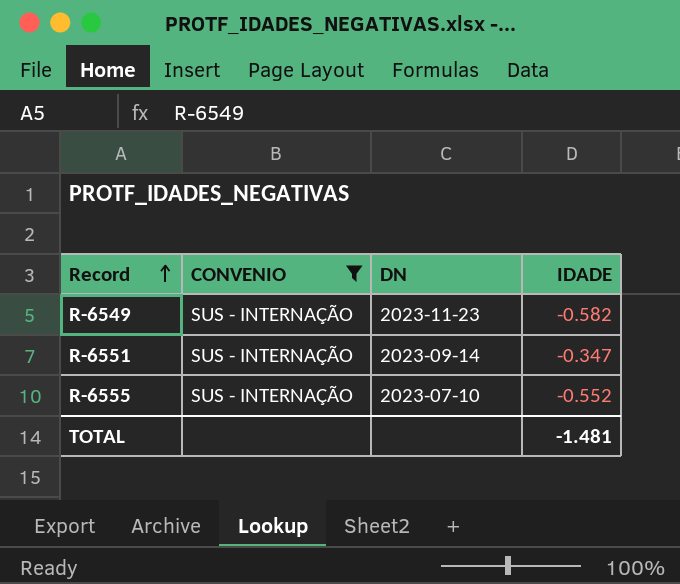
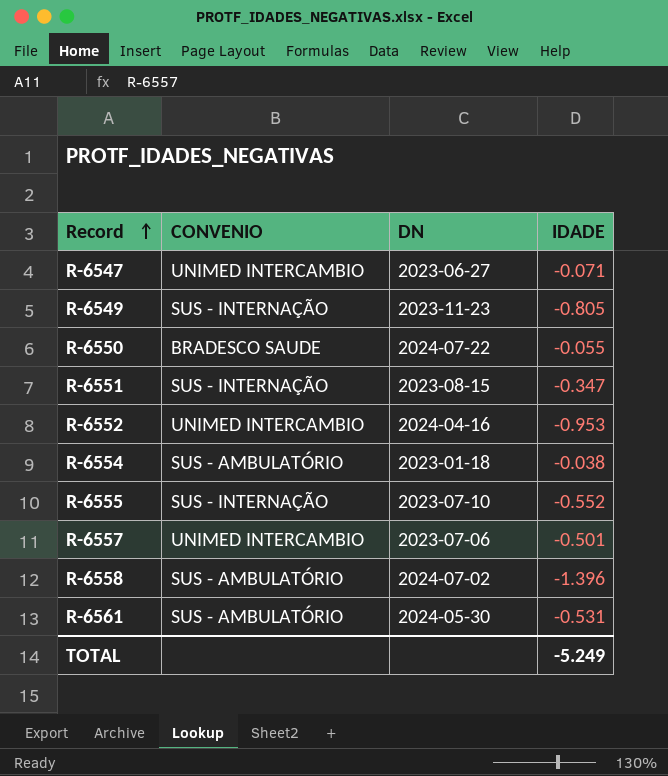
filter: CONVENIO = SUS - INTERNAÇÃO -> none
R-6549 | IDADE: -0.582 -> -0.805
R-6551 | DN: 2023-09-14 -> 2023-08-15
TOTAL | IDADE: -1.481 -> -5.249

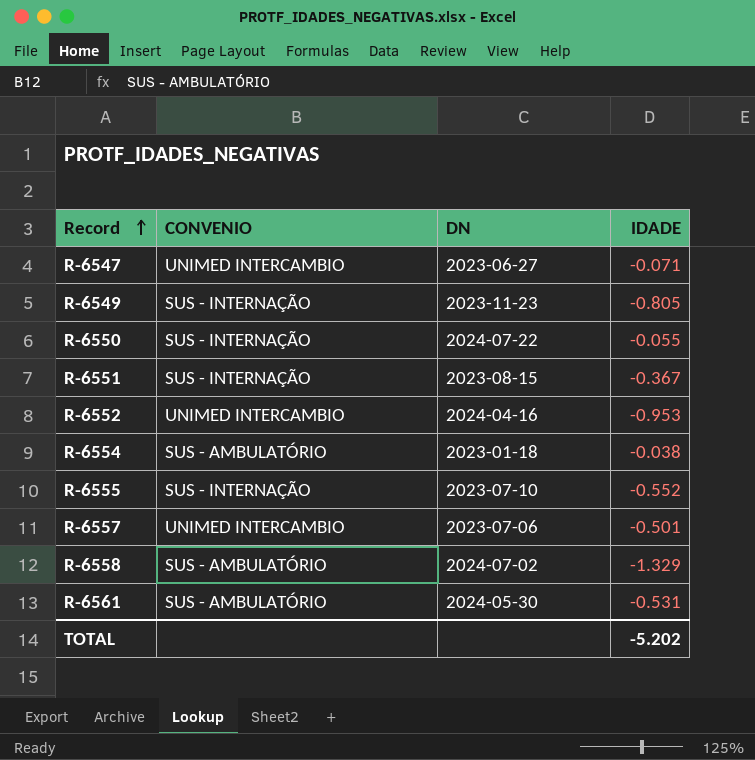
R-6550 | CONVENIO: BRADESCO SAUDE -> SUS - INTERNAÇÃO
R-6551 | IDADE: -0.347 -> -0.367
R-6558 | IDADE: -1.396 -> -1.329
TOTAL | IDADE: -5.249 -> -5.202

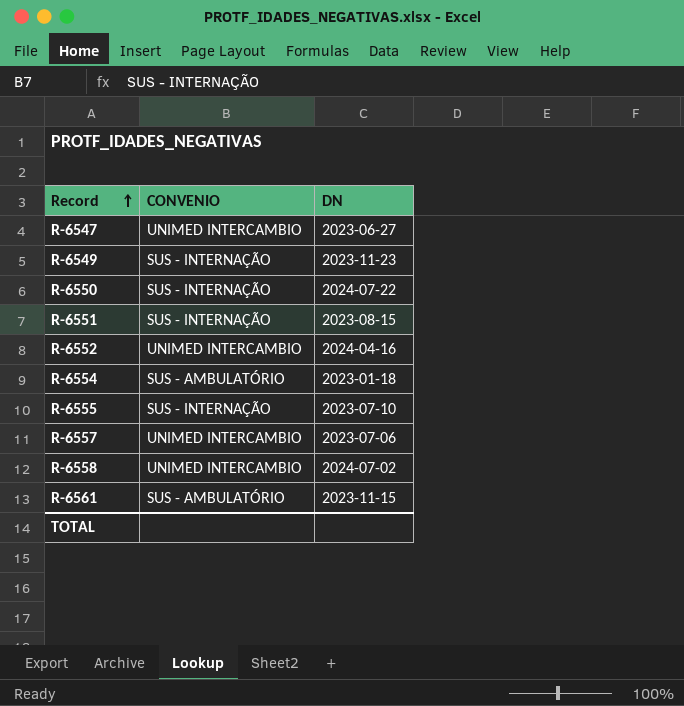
column IDADE | position: 4 -> none
R-6558 | CONVENIO: SUS - AMBULATÓRIO -> UNIMED INTERCAMBIO
R-6561 | DN: 2024-05-30 -> 2023-11-15

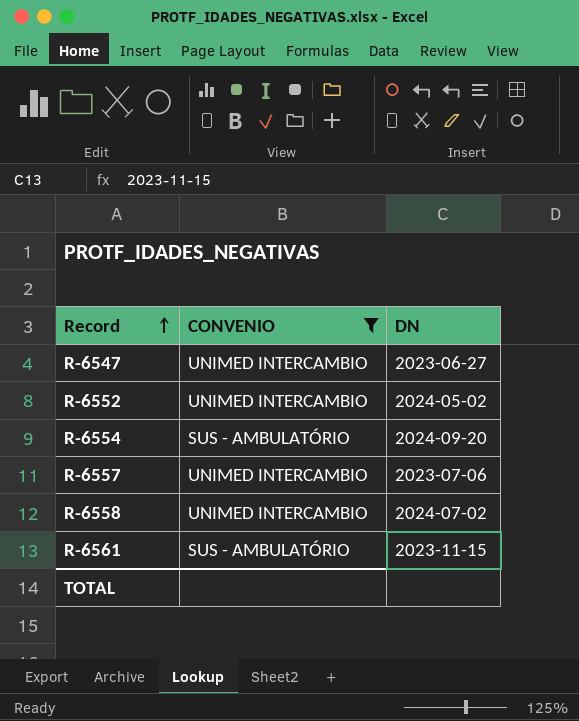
filter: none -> CONVENIO != SUS - INTERNAÇÃO
R-6552 | DN: 2024-04-16 -> 2024-05-02
R-6554 | DN: 2023-01-18 -> 2024-09-20

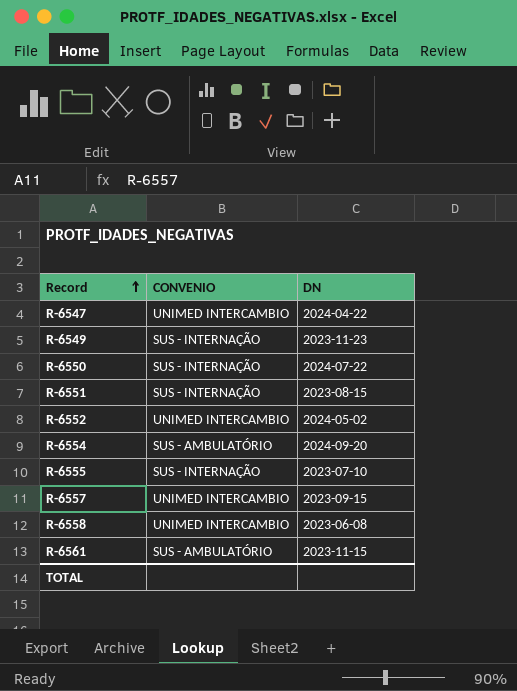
filter: CONVENIO != SUS - INTERNAÇÃO -> none
R-6547 | DN: 2023-06-27 -> 2024-04-22
R-6557 | DN: 2023-07-06 -> 2023-09-15
R-6558 | DN: 2024-07-02 -> 2023-06-08

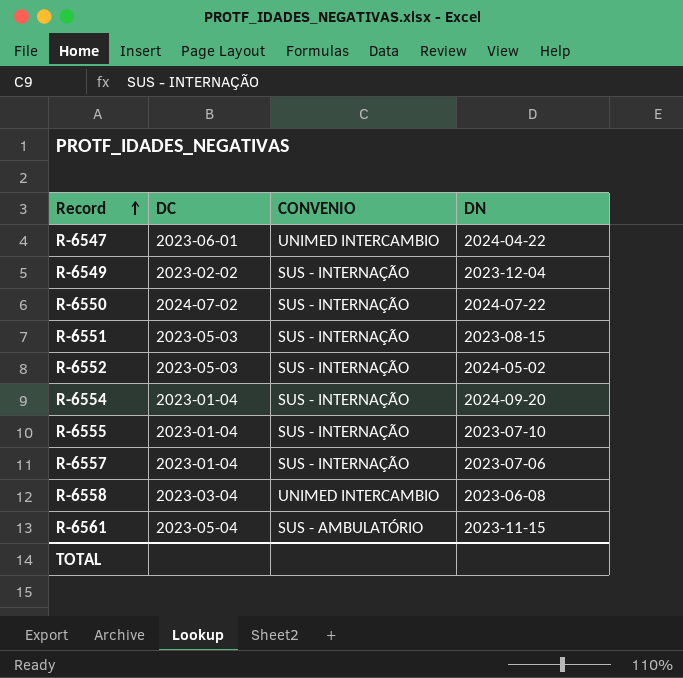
column DC | position: none -> 2
R-6549 | DN: 2023-11-23 -> 2023-12-04
R-6552 | CONVENIO: UNIMED INTERCAMBIO -> SUS - INTERNAÇÃO
R-6554 | CONVENIO: SUS - AMBULATÓRIO -> SUS - INTERNAÇÃO
R-6557 | CONVENIO: UNIMED INTERCAMBIO -> SUS - INTERNAÇÃO
R-6557 | DN: 2023-09-15 -> 2023-07-06

